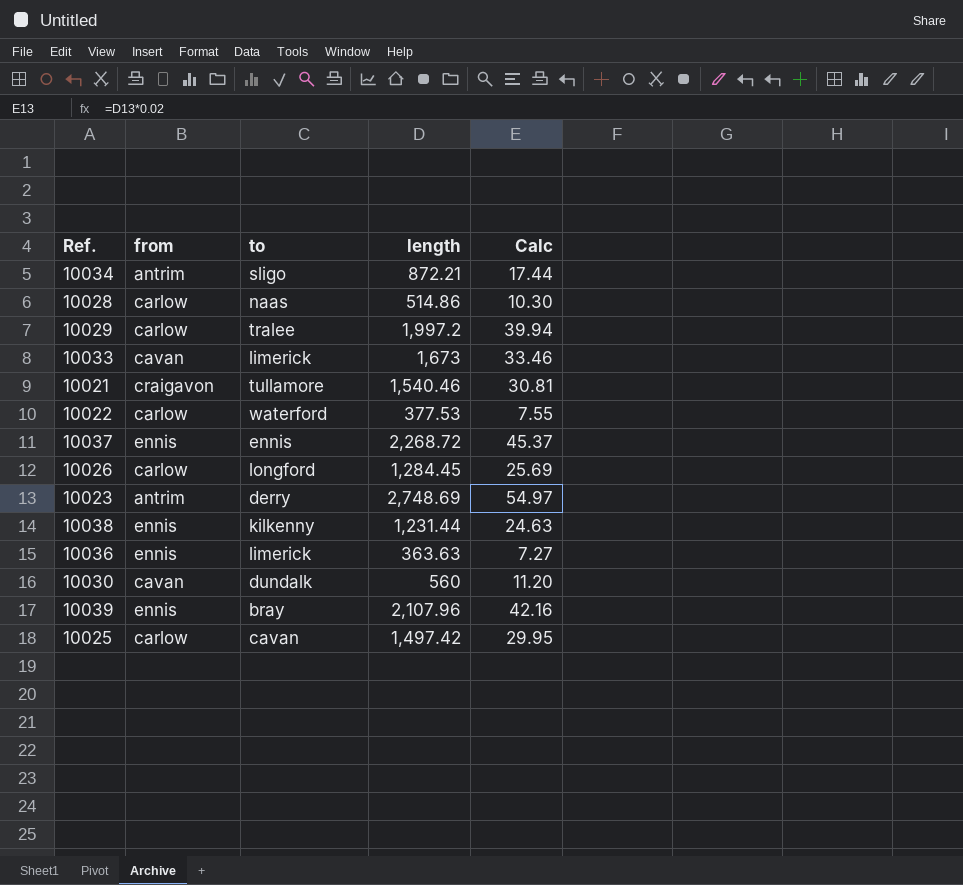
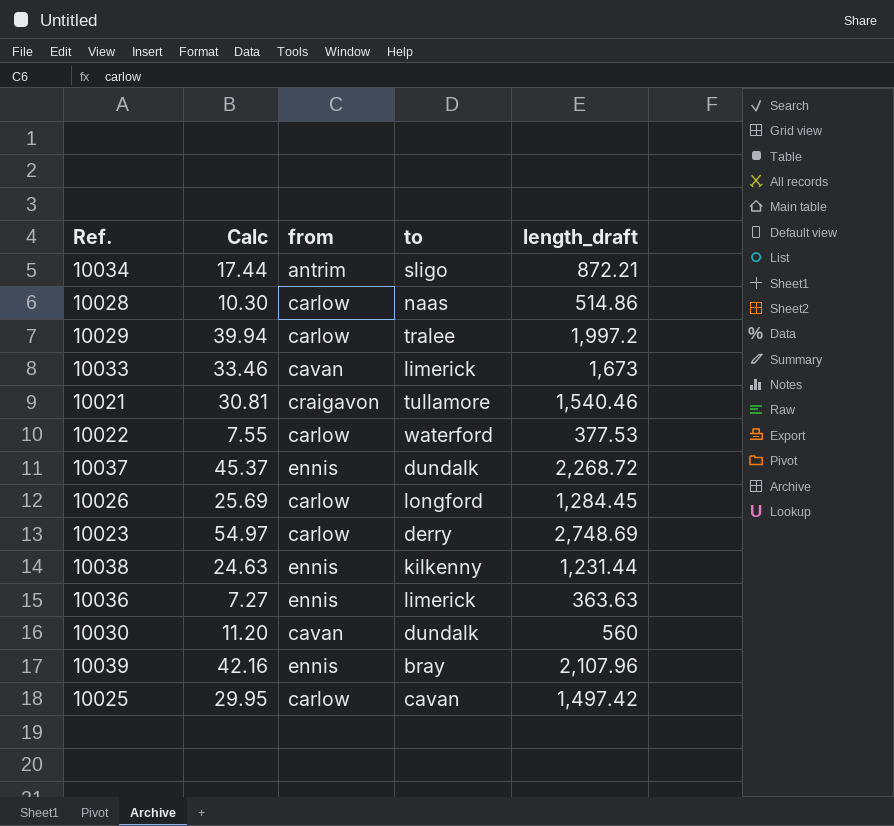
column Calc | position: 5 -> 2
column name: length -> length_draft
10037 | to: ennis -> dundalk
10023 | from: antrim -> carlow

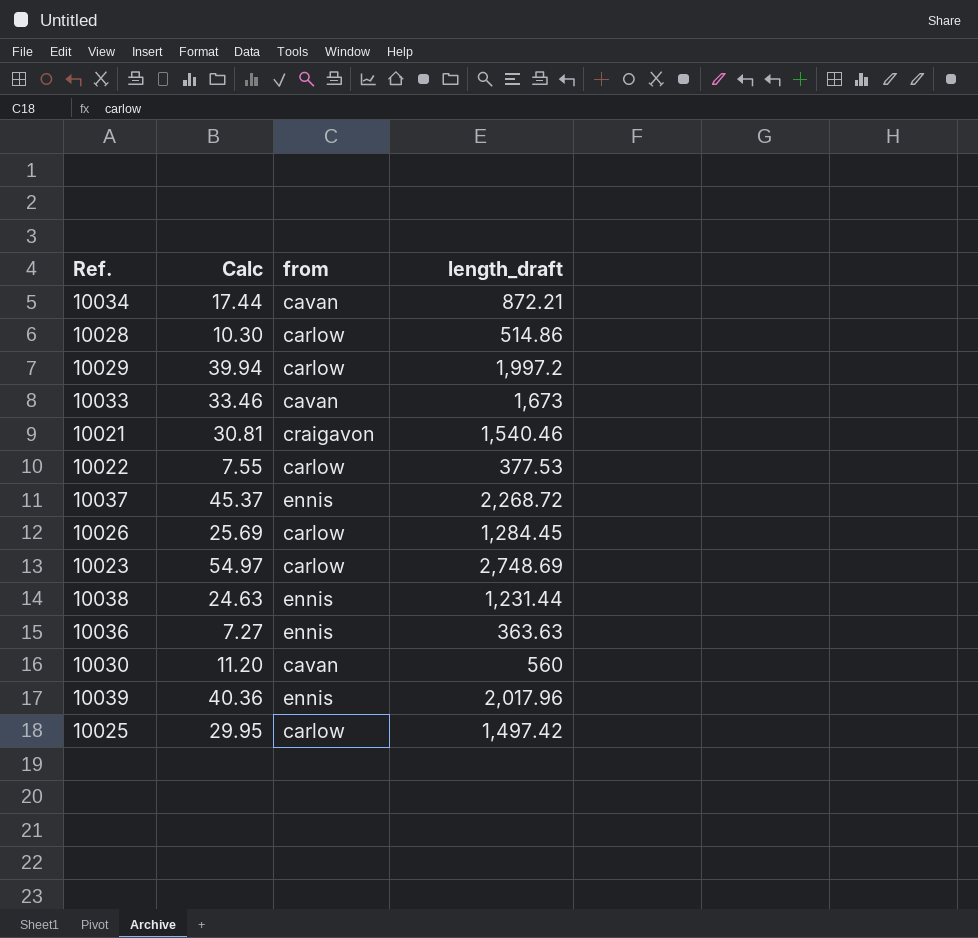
column to | position: 4 -> none
10034 | from: antrim -> cavan
10039 | Calc: 42.16 -> 40.36
10039 | length_draft: 2,107.96 -> 2,017.96

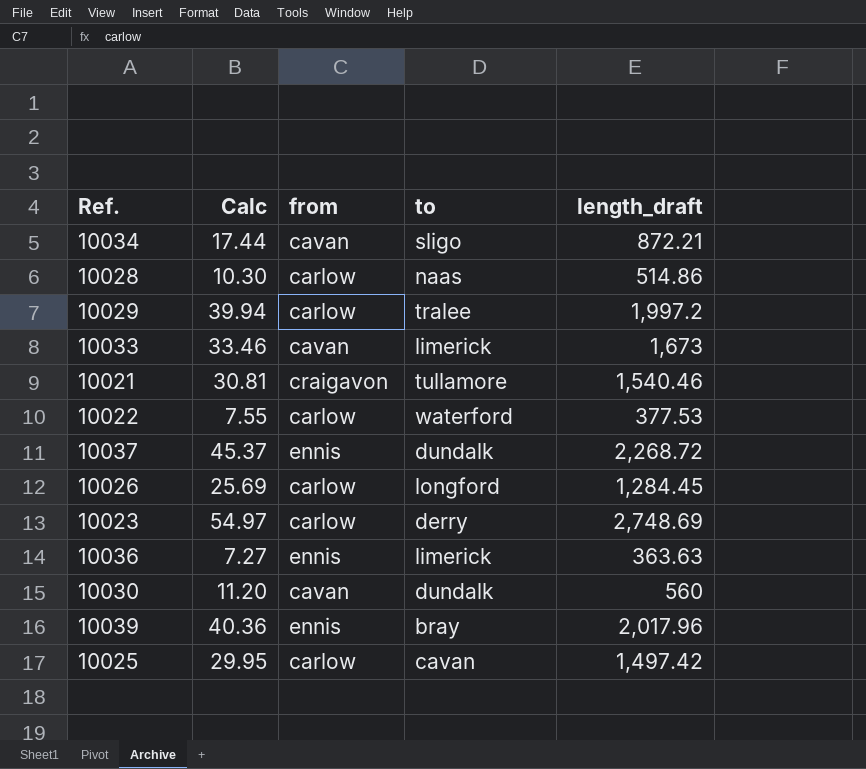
column to | position: none -> 4
row 10038: 24.63 | ennis | 1,231.44 -> none

